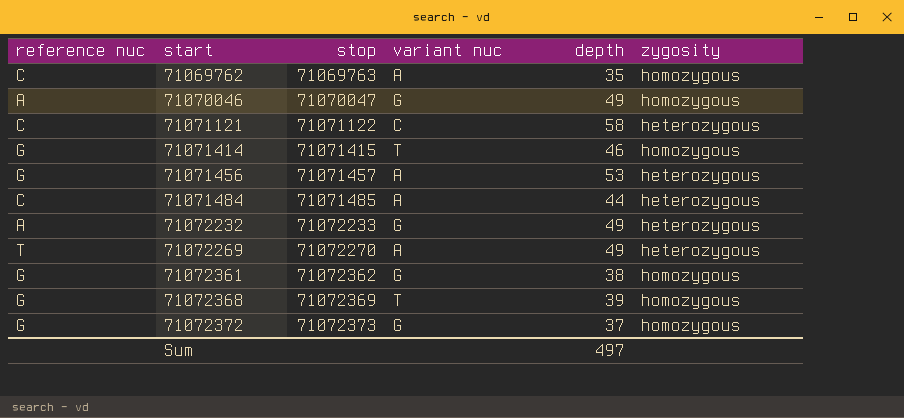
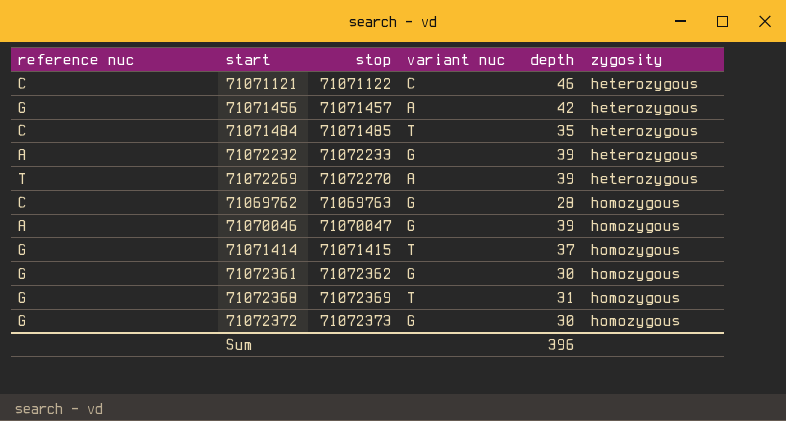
row order: start ascending -> zygosity ascending
71071121 | depth: 58 -> 46
71071456 | depth: 53 -> 42
71071484 | variant nuc: A -> T
71071484 | depth: 44 -> 35
71072232 | depth: 49 -> 39
71072269 | depth: 49 -> 39
71069762 | variant nuc: A -> G
71069762 | depth: 35 -> 28
71070046 | depth: 49 -> 39
71071414 | depth: 46 -> 37
71072361 | depth: 38 -> 30
71072368 | depth: 39 -> 31
71072372 | depth: 37 -> 30
Sum | depth: 497 -> 396

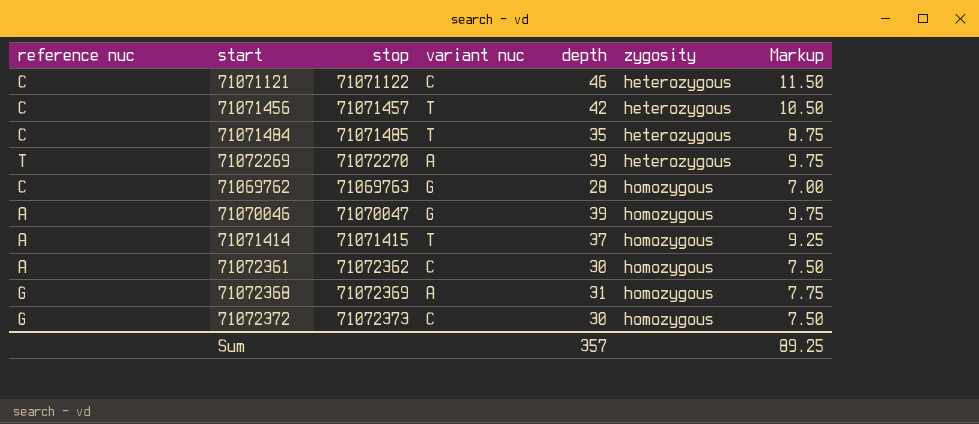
column Markup | formula: none -> [depth] * 0.25
row 71072232: A | 71072233 | G | 39 | heterozygous -> none
71071456 | reference nuc: G -> C
71071456 | variant nuc: A -> T
71071414 | reference nuc: G -> A
71072361 | reference nuc: G -> A
71072361 | variant nuc: G -> C
71072368 | variant nuc: T -> A
71072372 | variant nuc: G -> C
Sum | depth: 396 -> 357

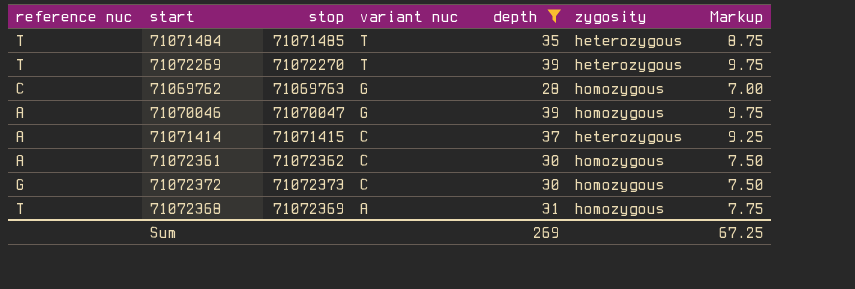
filter: none -> depth <= 39
row order: zygosity ascending -> variant nuc descending
71071484 | reference nuc: C -> T
71072269 | variant nuc: A -> T
71071414 | variant nuc: T -> C
71071414 | zygosity: homozygous -> heterozygous
71072368 | reference nuc: G -> T
Sum | depth: 357 -> 269
Sum | Markup: 89.25 -> 67.25

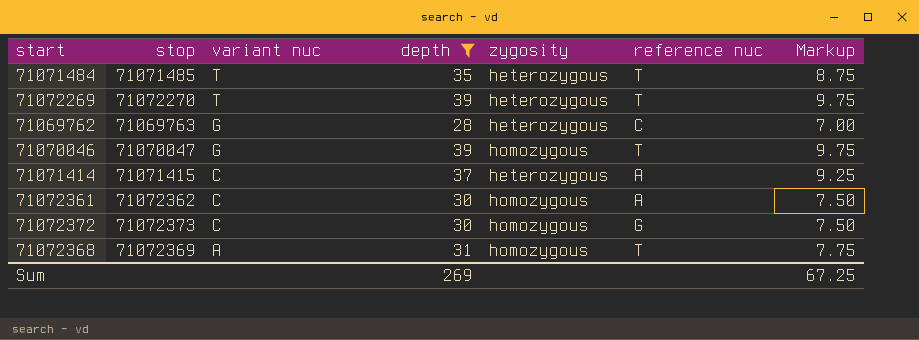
column reference nuc | position: 1 -> 6
71069762 | zygosity: homozygous -> heterozygous
71070046 | reference nuc: A -> T

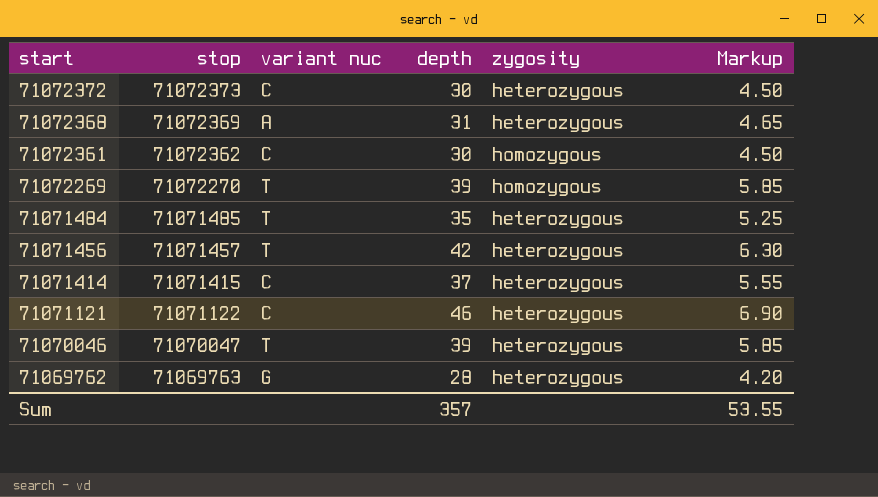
filter: depth <= 39 -> none
row order: variant nuc descending -> start descending
column reference nuc | position: 6 -> none
column Markup | formula: [depth] * 0.25 -> [depth] * 0.15
71072372 | zygosity: homozygous -> heterozygous
71072368 | zygosity: homozygous -> heterozygous
71072269 | zygosity: heterozygous -> homozygous
71070046 | variant nuc: G -> T
71070046 | zygosity: homozygous -> heterozygous
Sum | depth: 269 -> 357
Sum | Markup: 67.25 -> 53.55

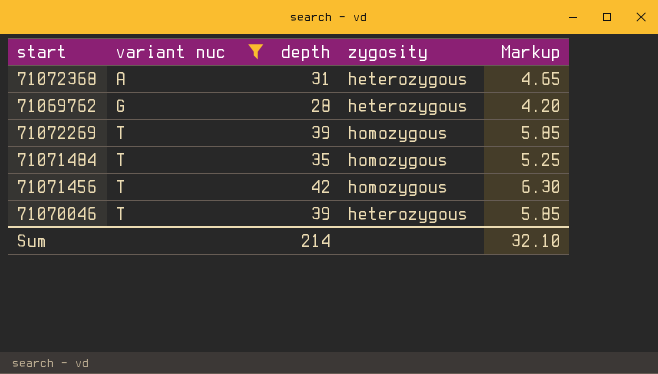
filter: none -> variant nuc != C
row order: start descending -> variant nuc ascending
column stop | position: 2 -> none
71071484 | zygosity: heterozygous -> homozygous
71071456 | zygosity: heterozygous -> homozygous
Sum | depth: 357 -> 214
Sum | Markup: 53.55 -> 32.10

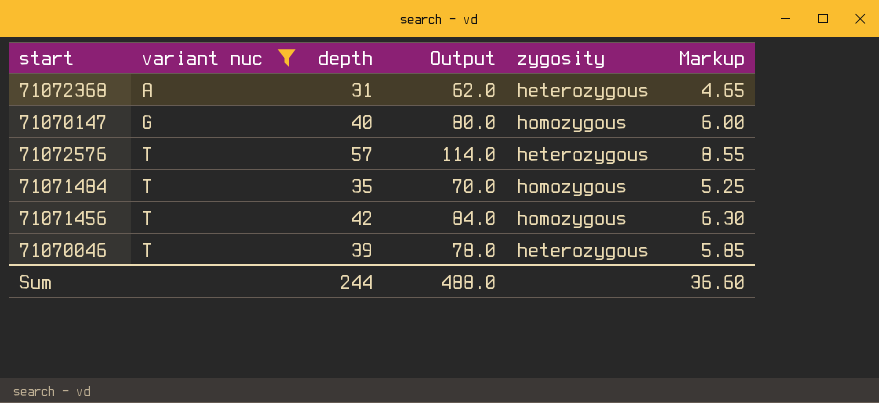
column Output | formula: none -> [depth] * 2
row 71069762: G | 28 | heterozygous | 4.20 -> none
row 71072269: T | 39 | homozygous | 5.85 -> none
row 71070147: none -> G | 40 | 80.0 | homozygous | 6.00
row 71072576: none -> T | 57 | 114.0 | heterozygous | 8.55
Sum | depth: 214 -> 244
Sum | Markup: 32.10 -> 36.60

